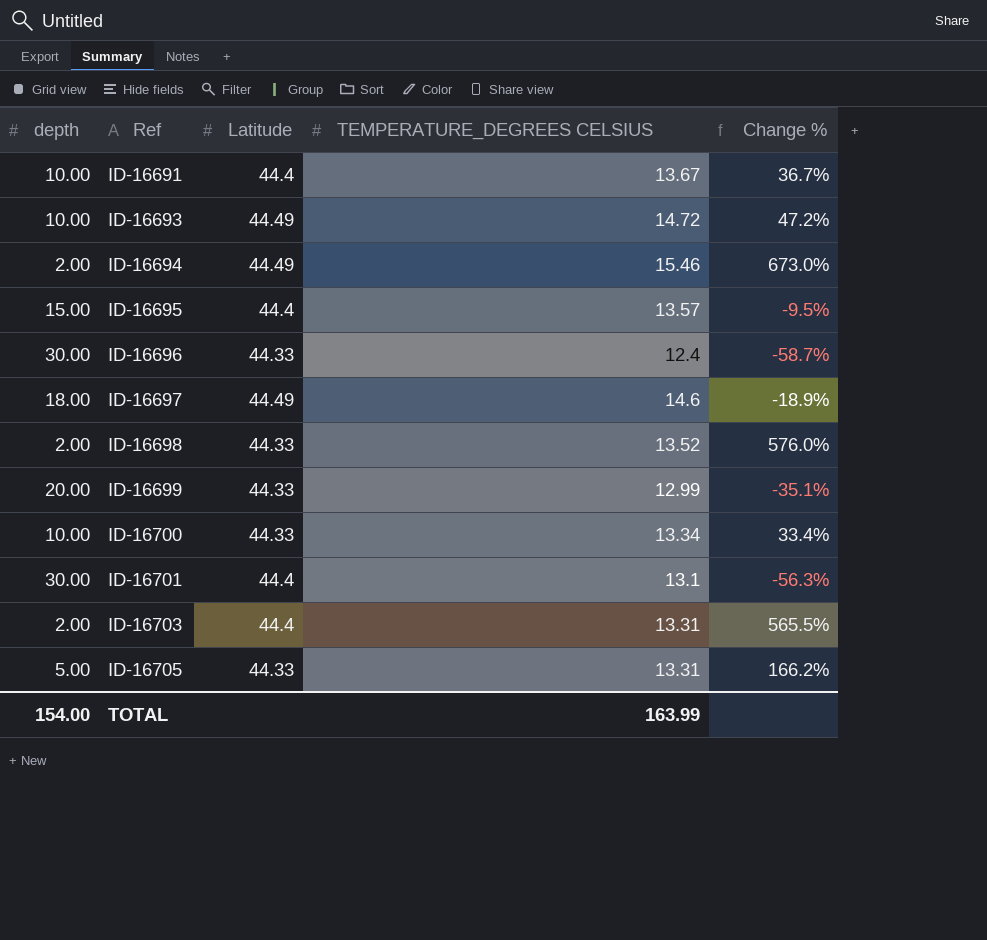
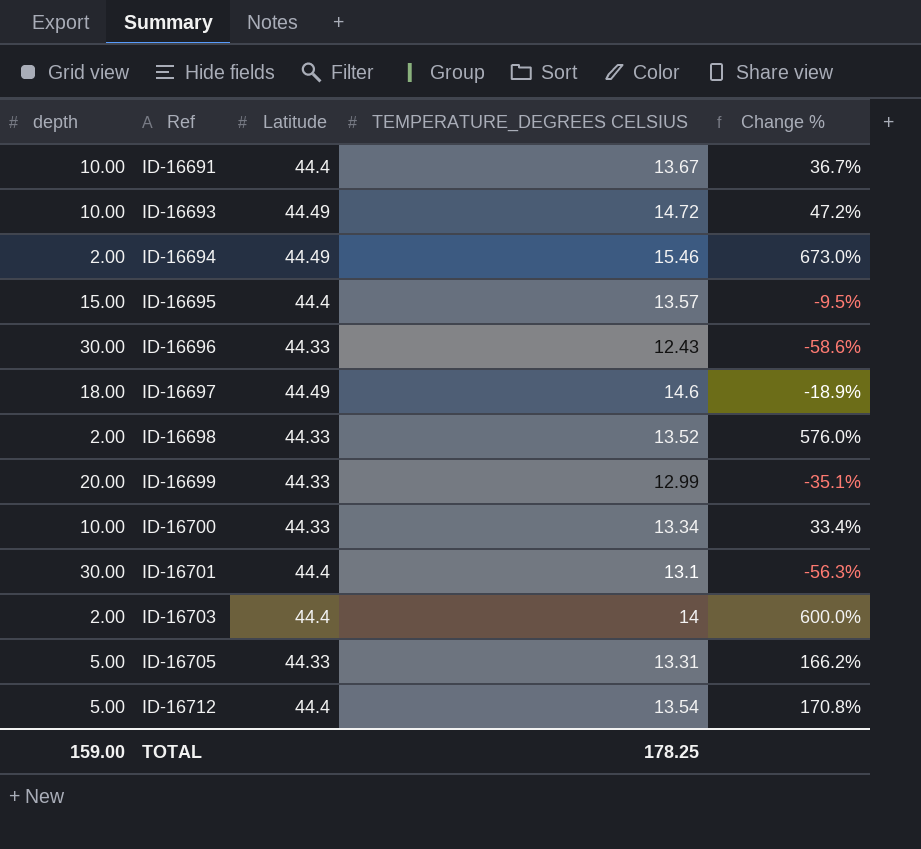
ID-16696 | TEMPERATURE_DEGREES CELSIUS: 12.4 -> 12.43
ID-16696 | Change %: -58.7% -> -58.6%
ID-16703 | TEMPERATURE_DEGREES CELSIUS: 13.31 -> 14
ID-16703 | Change %: 565.5% -> 600.0%
row ID-16712: none -> 5.00 | 44.4 | 13.54 | 170.8%
TOTAL | depth: 154.00 -> 159.00
TOTAL | TEMPERATURE_DEGREES CELSIUS: 163.99 -> 178.25

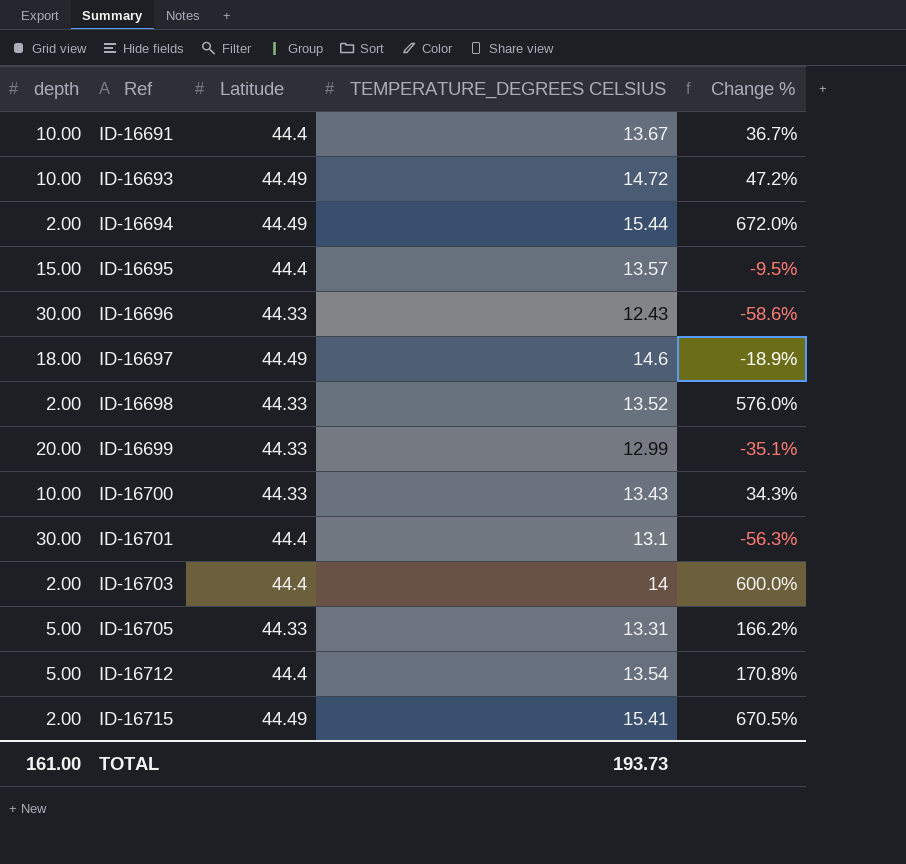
ID-16694 | TEMPERATURE_DEGREES CELSIUS: 15.46 -> 15.44
ID-16694 | Change %: 673.0% -> 672.0%
ID-16700 | TEMPERATURE_DEGREES CELSIUS: 13.34 -> 13.43
ID-16700 | Change %: 33.4% -> 34.3%
row ID-16715: none -> 2.00 | 44.49 | 15.41 | 670.5%
TOTAL | depth: 159.00 -> 161.00
TOTAL | TEMPERATURE_DEGREES CELSIUS: 178.25 -> 193.73

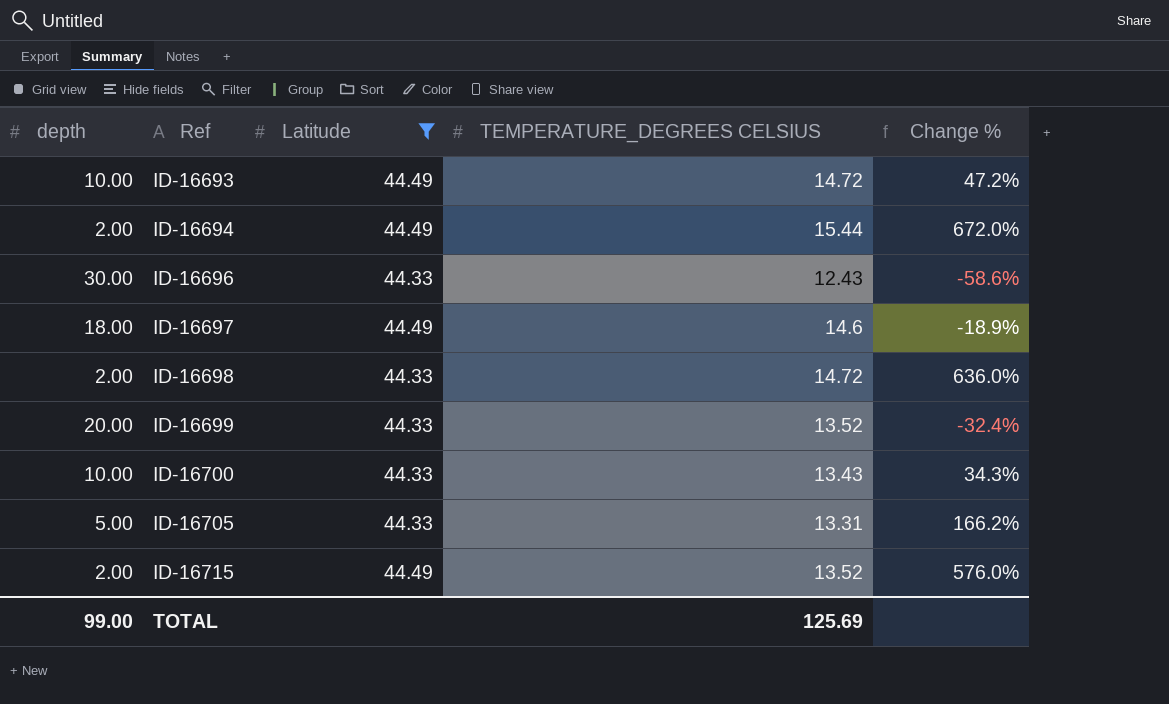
filter: none -> Latitude != 44.4
ID-16698 | TEMPERATURE_DEGREES CELSIUS: 13.52 -> 14.72
ID-16698 | Change %: 576.0% -> 636.0%
ID-16699 | TEMPERATURE_DEGREES CELSIUS: 12.99 -> 13.52
ID-16699 | Change %: -35.1% -> -32.4%
ID-16715 | TEMPERATURE_DEGREES CELSIUS: 15.41 -> 13.52
ID-16715 | Change %: 670.5% -> 576.0%
TOTAL | depth: 161.00 -> 99.00
TOTAL | TEMPERATURE_DEGREES CELSIUS: 193.73 -> 125.69

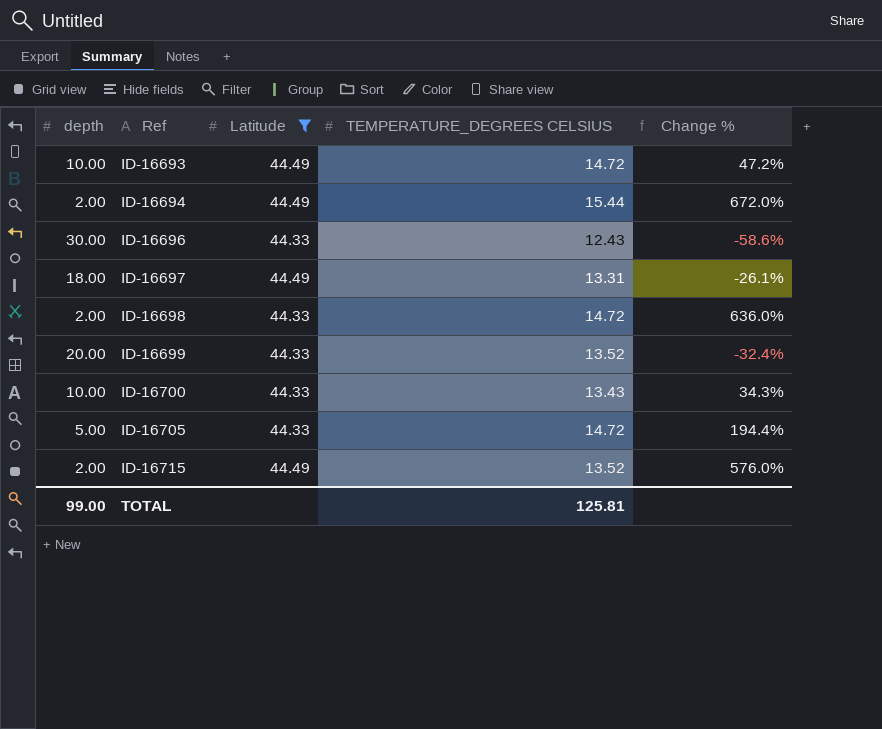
ID-16697 | TEMPERATURE_DEGREES CELSIUS: 14.6 -> 13.31
ID-16697 | Change %: -18.9% -> -26.1%
ID-16705 | TEMPERATURE_DEGREES CELSIUS: 13.31 -> 14.72
ID-16705 | Change %: 166.2% -> 194.4%
TOTAL | TEMPERATURE_DEGREES CELSIUS: 125.69 -> 125.81

